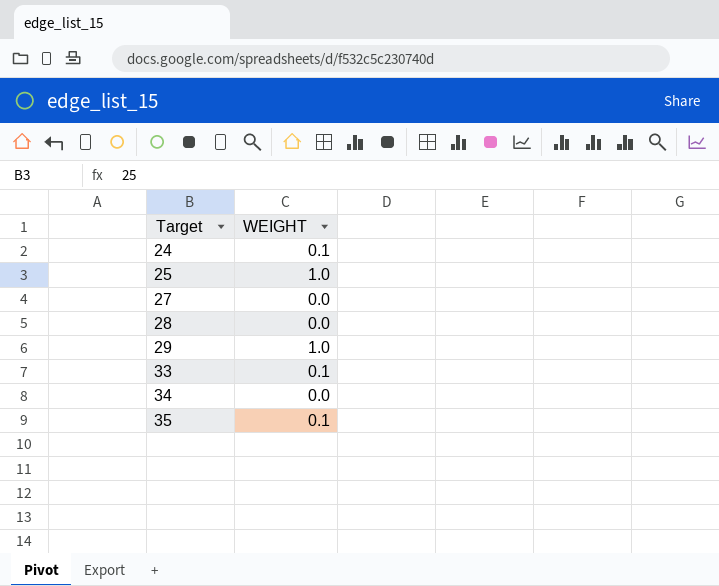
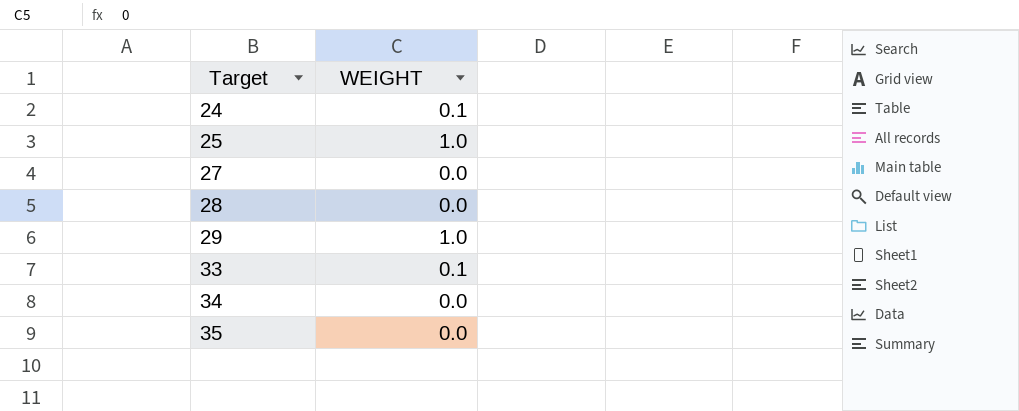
35 | WEIGHT: 0.1 -> 0.0

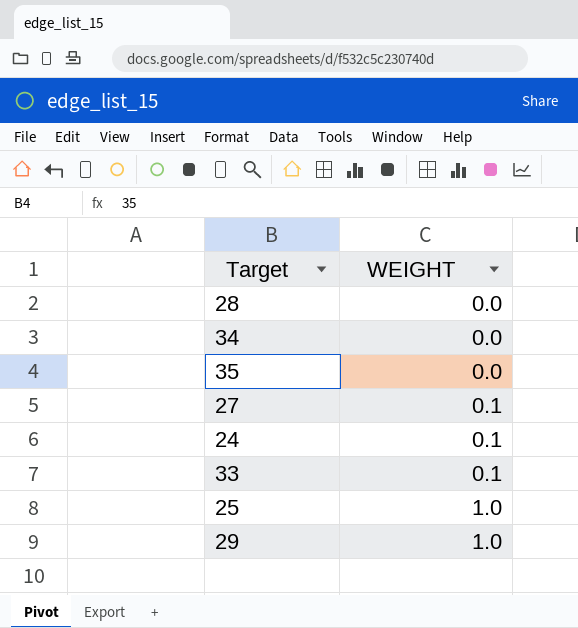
row order: Target ascending -> WEIGHT ascending
27 | WEIGHT: 0.0 -> 0.1

